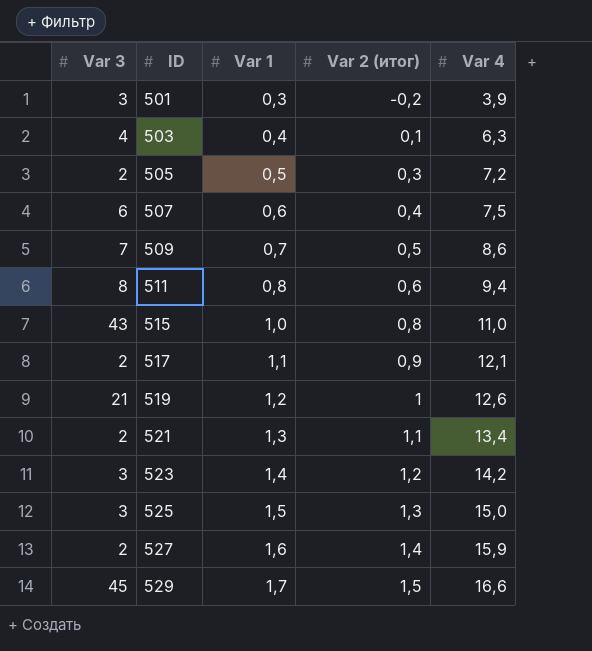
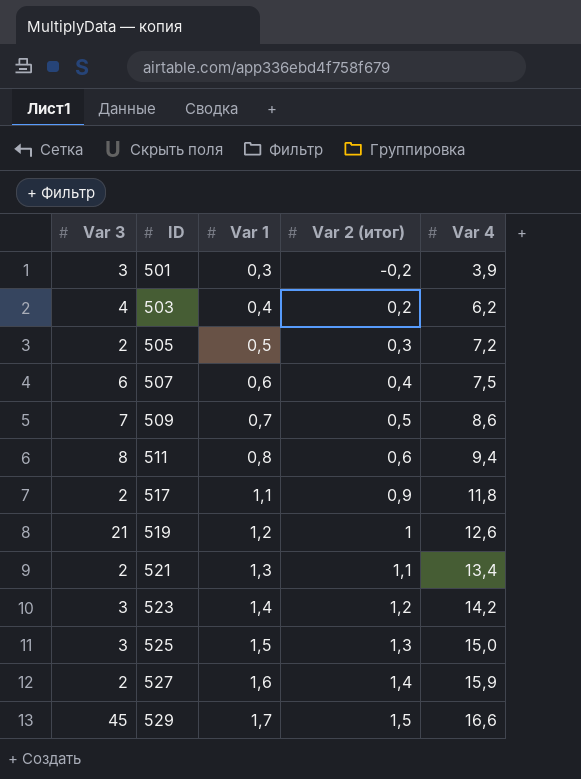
row 515: 43 | 1,0 | 0,8 | 11,0 -> none
503 | Var 2 (итог): 0,1 -> 0,2
503 | Var 4: 6,3 -> 6,2
517 | Var 4: 12,1 -> 11,8

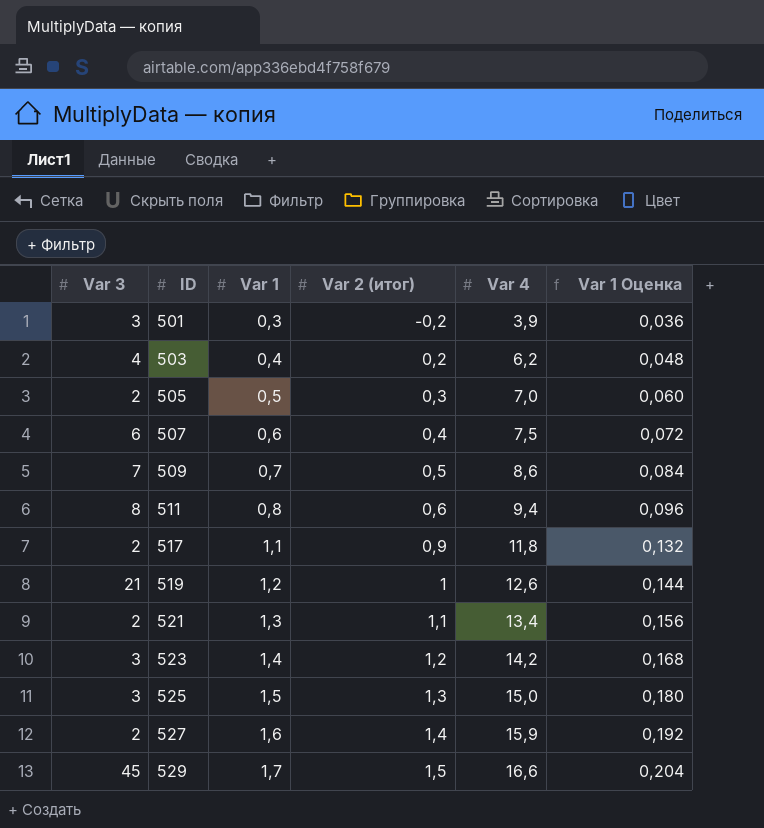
column Var 1 Оценка | formula: none -> [Var 1] * 0,12
505 | Var 4: 7,2 -> 7,0

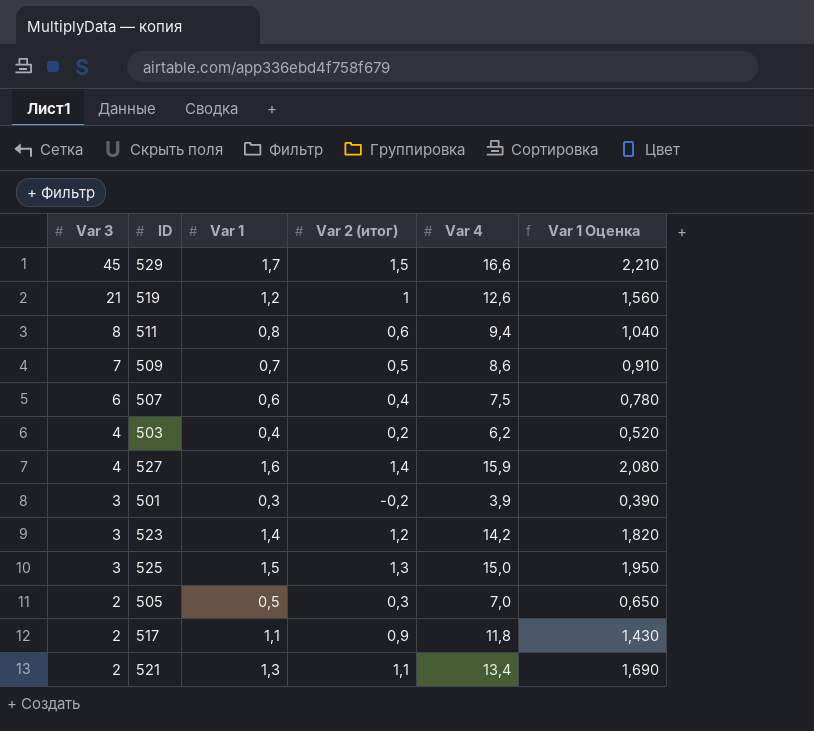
row order: ID ascending -> Var 3 descending
column Var 1 Оценка | formula: [Var 1] * 0,12 -> [Var 1] * 1,3
527 | Var 3: 2 -> 4

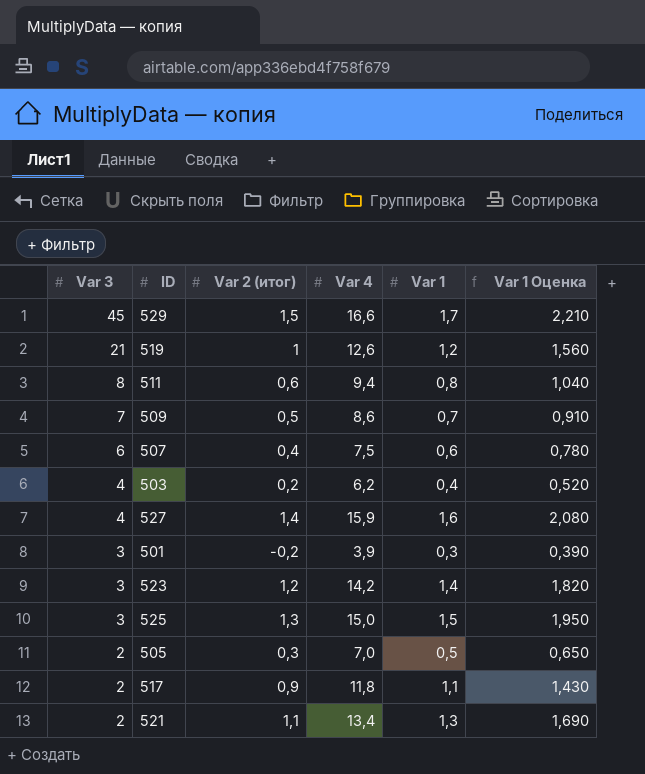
column Var 1 | position: 3 -> 5

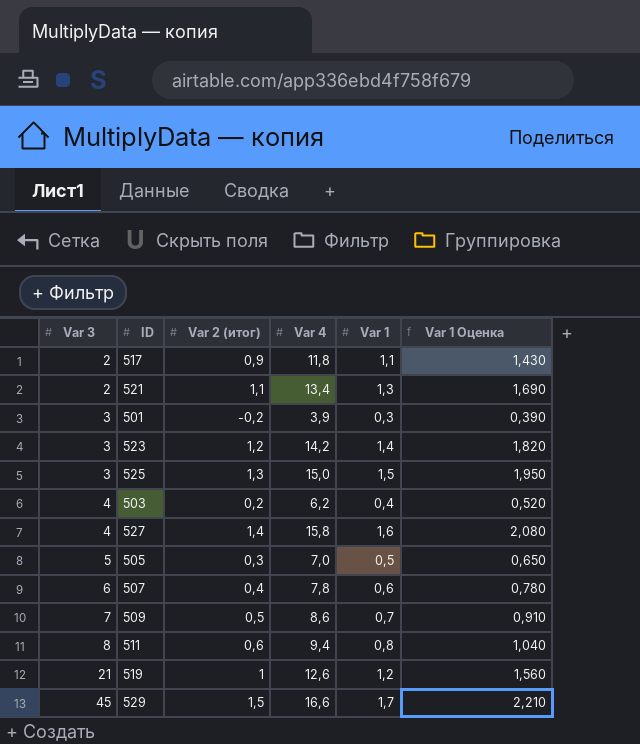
row order: Var 3 descending -> Var 3 ascending
527 | Var 4: 15,9 -> 15,8
505 | Var 3: 2 -> 5
507 | Var 4: 7,5 -> 7,8

